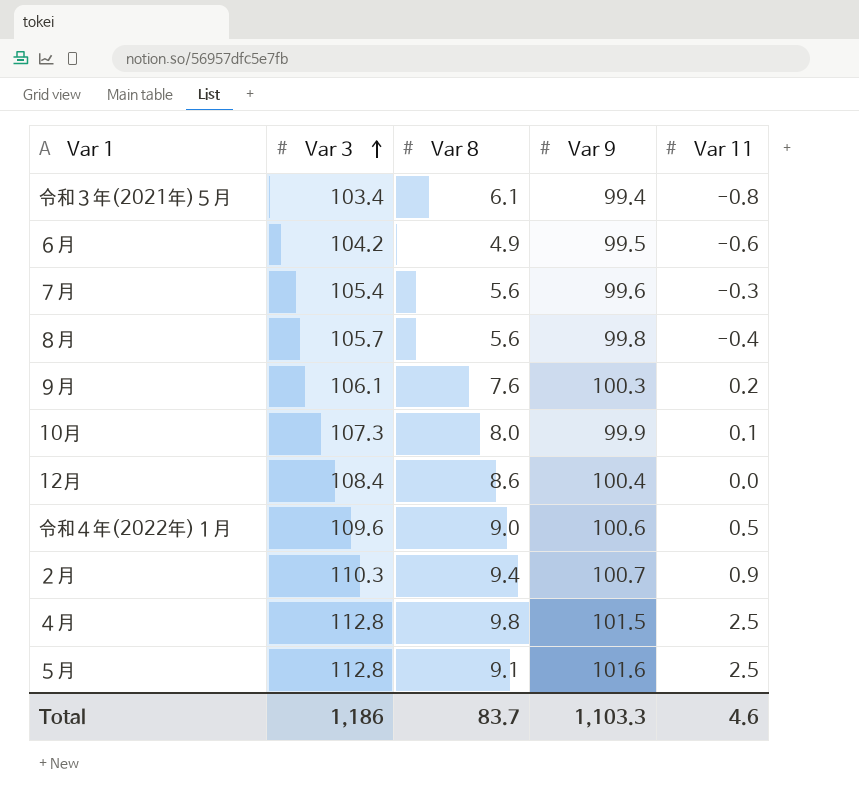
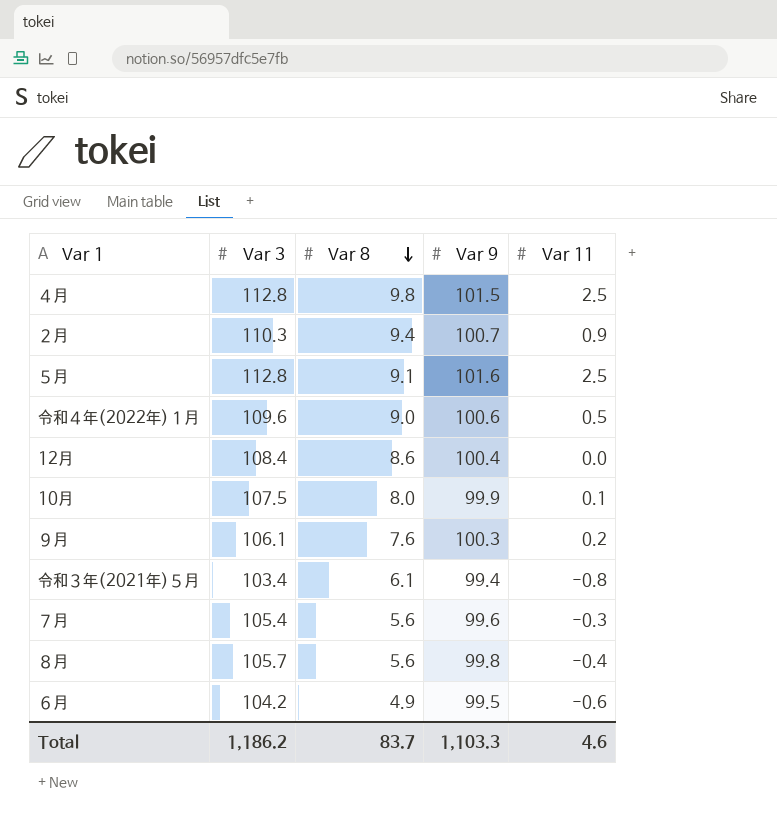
row order: Var 3 ascending -> Var 8 descending
10月 | Var 3: 107.3 -> 107.5
Total | Var 3: 1,186 -> 1,186.2

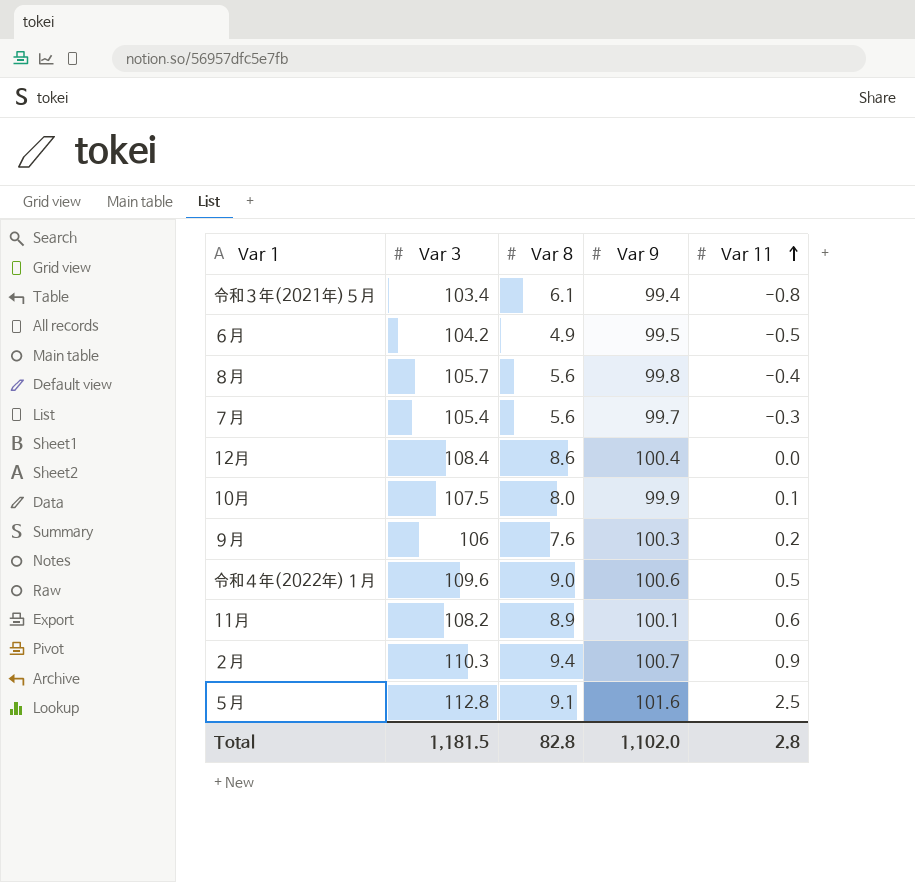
row order: Var 8 descending -> Var 11 ascending
row ４月: 112.8 | 9.8 | 101.5 | 2.5 -> none
６月 | Var 11: -0.6 -> -0.5
７月 | Var 9: 99.6 -> 99.7
９月 | Var 3: 106.1 -> 106
row 11月: none -> 108.2 | 8.9 | 100.1 | 0.6
Total | Var 3: 1,186.2 -> 1,181.5
Total | Var 8: 83.7 -> 82.8
Total | Var 9: 1,103.3 -> 1,102.0
Total | Var 11: 4.6 -> 2.8

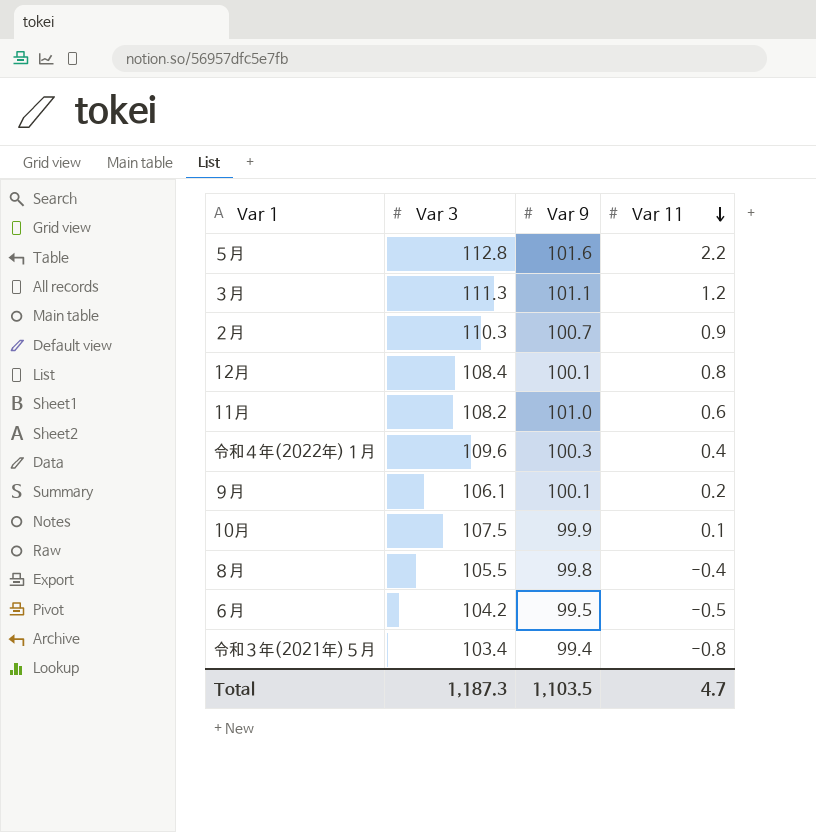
row order: Var 11 ascending -> Var 11 descending
column Var 8 | position: 3 -> none
row ７月: 105.4 | 5.6 | 99.7 | -0.3 -> none
５月 | Var 11: 2.5 -> 2.2
row ３月: none -> 111.3 | 101.1 | 1.2
12月 | Var 9: 100.4 -> 100.1
12月 | Var 11: 0.0 -> 0.8
11月 | Var 9: 100.1 -> 101.0
令和４年(2022年)１月 | Var 9: 100.6 -> 100.3
令和４年(2022年)１月 | Var 11: 0.5 -> 0.4
９月 | Var 3: 106 -> 106.1
９月 | Var 9: 100.3 -> 100.1
８月 | Var 3: 105.7 -> 105.5
Total | Var 3: 1,181.5 -> 1,187.3
Total | Var 9: 1,102.0 -> 1,103.5
Total | Var 11: 2.8 -> 4.7

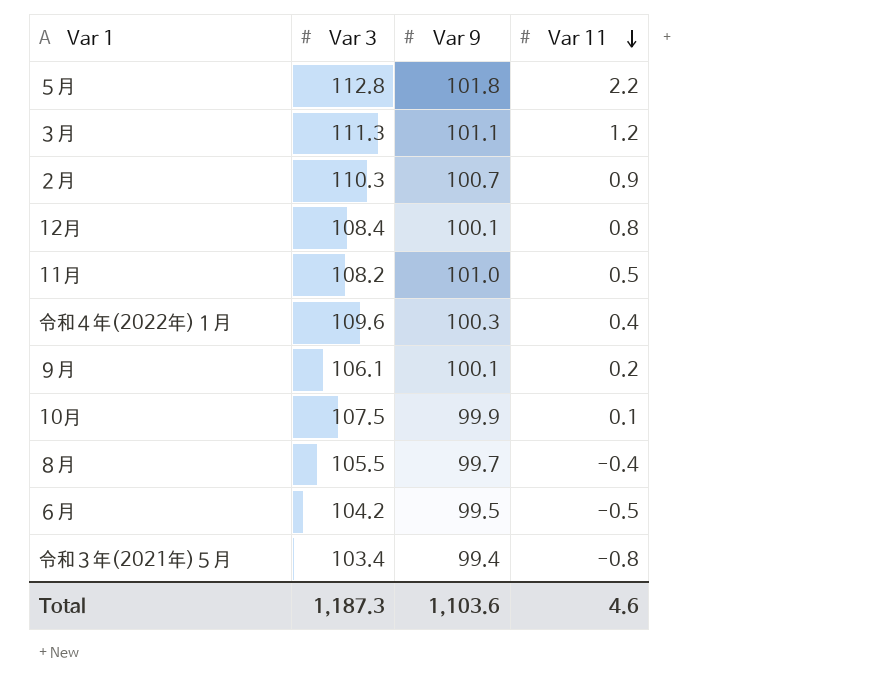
５月 | Var 9: 101.6 -> 101.8
11月 | Var 11: 0.6 -> 0.5
８月 | Var 9: 99.8 -> 99.7
Total | Var 9: 1,103.5 -> 1,103.6
Total | Var 11: 4.7 -> 4.6

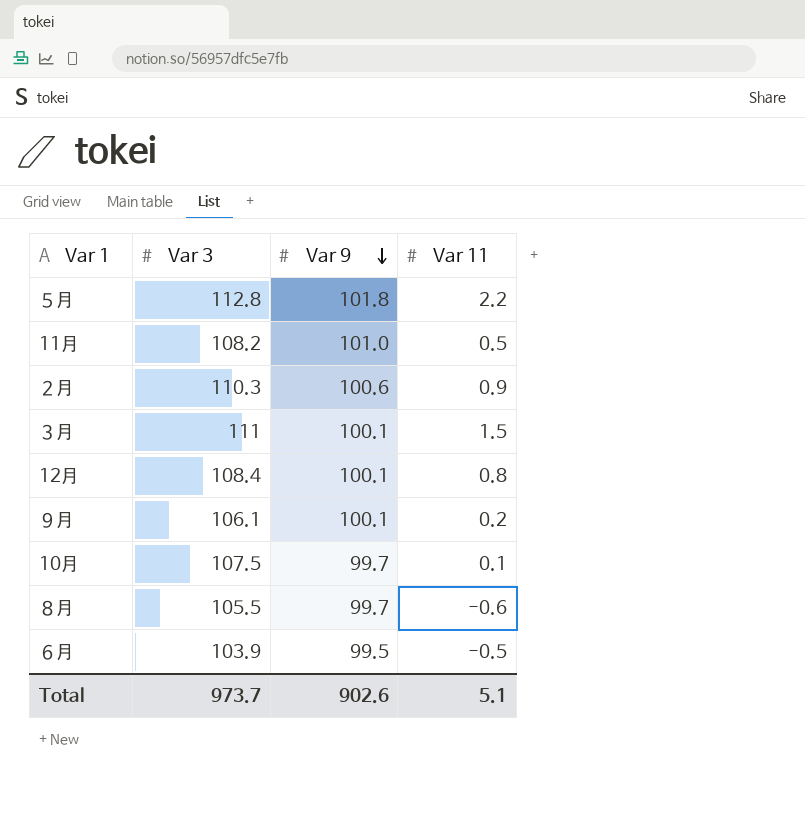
row order: Var 11 descending -> Var 9 descending
row 令和４年(2022年)１月: 109.6 | 100.3 | 0.4 -> none
row 令和３年(2021年)５月: 103.4 | 99.4 | -0.8 -> none
２月 | Var 9: 100.7 -> 100.6
３月 | Var 3: 111.3 -> 111
３月 | Var 9: 101.1 -> 100.1
３月 | Var 11: 1.2 -> 1.5
10月 | Var 9: 99.9 -> 99.7
８月 | Var 11: -0.4 -> -0.6
６月 | Var 3: 104.2 -> 103.9
Total | Var 3: 1,187.3 -> 973.7
Total | Var 9: 1,103.6 -> 902.6
Total | Var 11: 4.6 -> 5.1

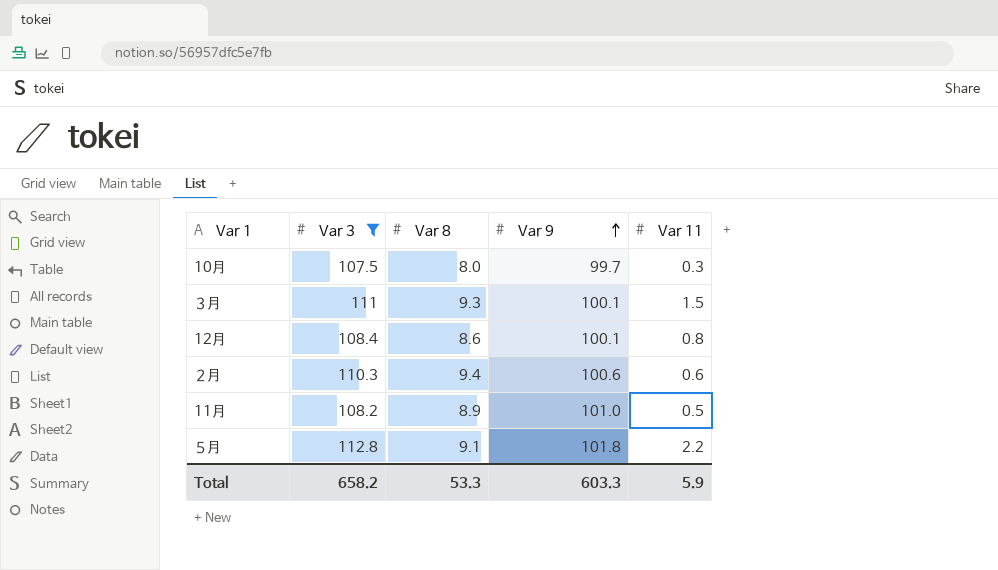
filter: none -> Var 3 >= 107.5
row order: Var 9 descending -> Var 9 ascending
column Var 8 | position: none -> 3
10月 | Var 11: 0.1 -> 0.3
２月 | Var 11: 0.9 -> 0.6
Total | Var 3: 973.7 -> 658.2
Total | Var 9: 902.6 -> 603.3
Total | Var 11: 5.1 -> 5.9

